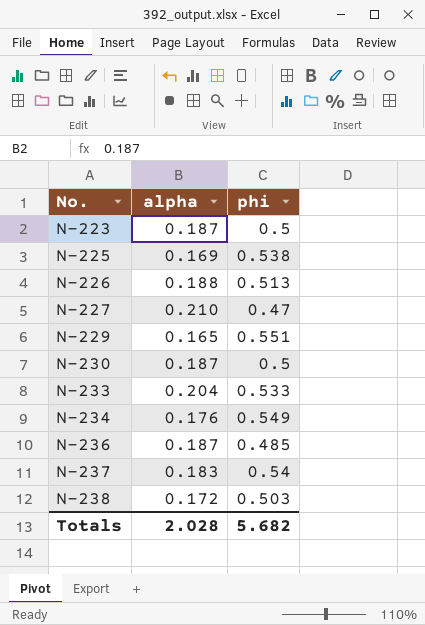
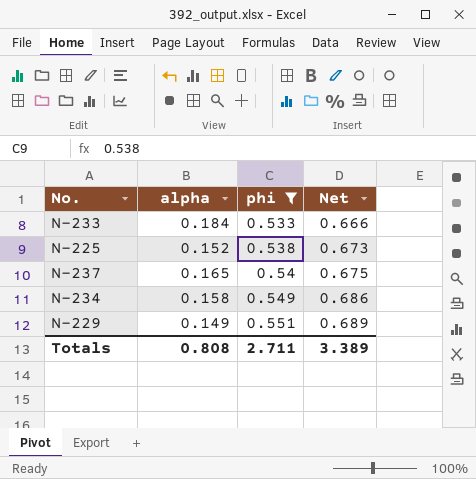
filter: none -> phi >= 0.533
row order: No. ascending -> phi ascending
column Net | formula: none -> [phi] * 1.25
N-233 | alpha: 0.204 -> 0.184
N-225 | alpha: 0.169 -> 0.152
N-237 | alpha: 0.183 -> 0.165
N-234 | alpha: 0.176 -> 0.158
N-229 | alpha: 0.165 -> 0.149
Totals | alpha: 2.028 -> 0.808
Totals | phi: 5.682 -> 2.711

